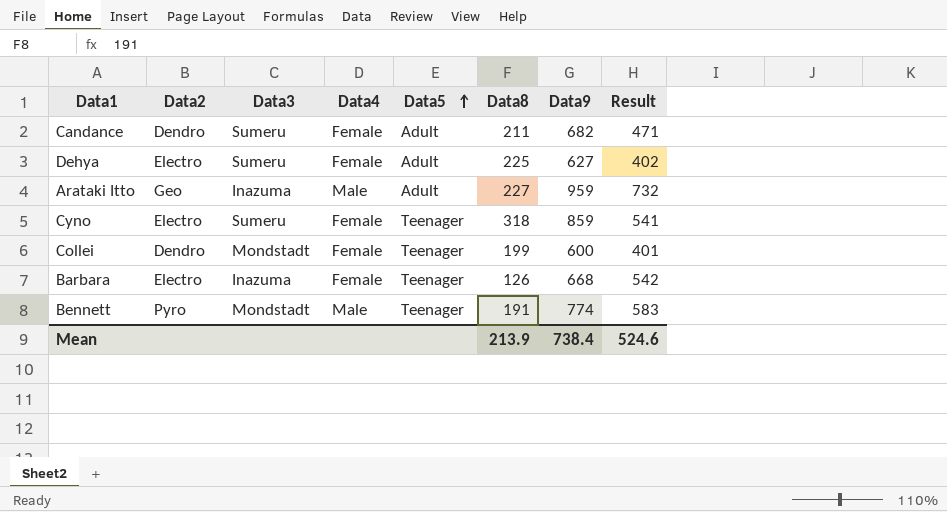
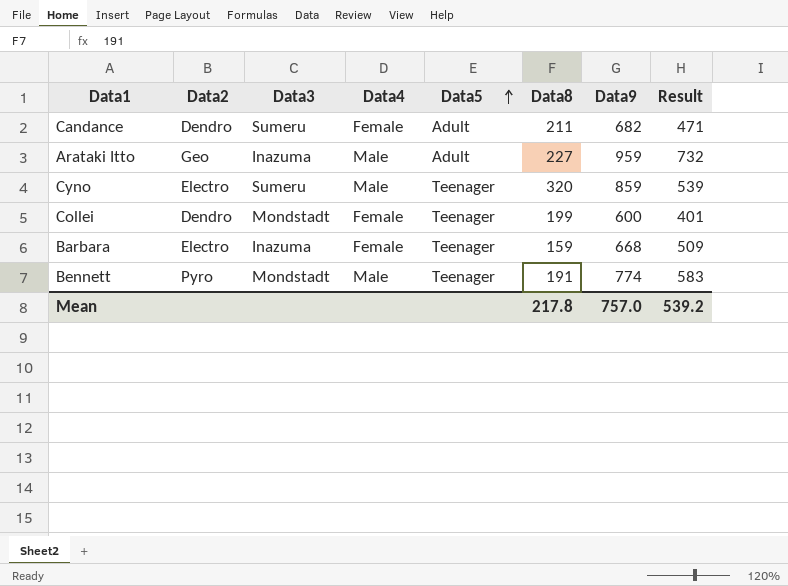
row Dehya: Electro | Sumeru | Female | Adult | 225 | 627 | 402 -> none
Cyno | Data4: Female -> Male
Cyno | Data8: 318 -> 320
Cyno | Result: 541 -> 539
Barbara | Data8: 126 -> 159
Barbara | Result: 542 -> 509
Mean | Data8: 213.9 -> 217.8
Mean | Data9: 738.4 -> 757.0
Mean | Result: 524.6 -> 539.2

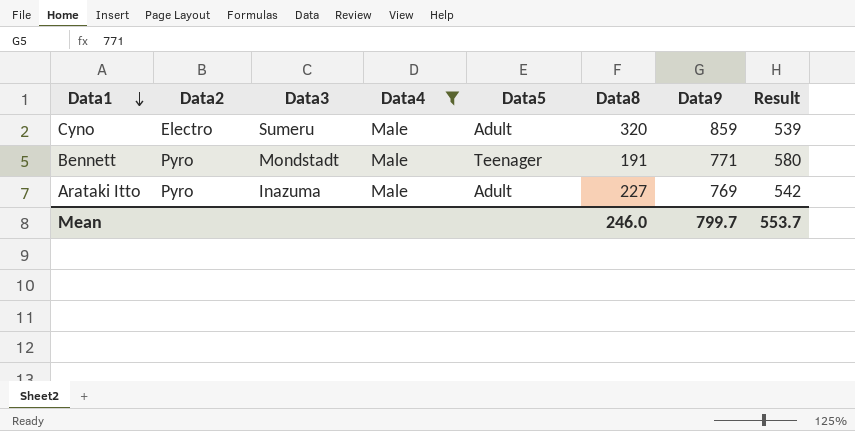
filter: none -> Data4 = Male
row order: Data5 ascending -> Data1 descending
Cyno | Data5: Teenager -> Adult
Bennett | Data9: 774 -> 771
Bennett | Result: 583 -> 580
Arataki Itto | Data2: Geo -> Pyro
Arataki Itto | Data9: 959 -> 769
Arataki Itto | Result: 732 -> 542
Mean | Data8: 217.8 -> 246.0
Mean | Data9: 757.0 -> 799.7
Mean | Result: 539.2 -> 553.7

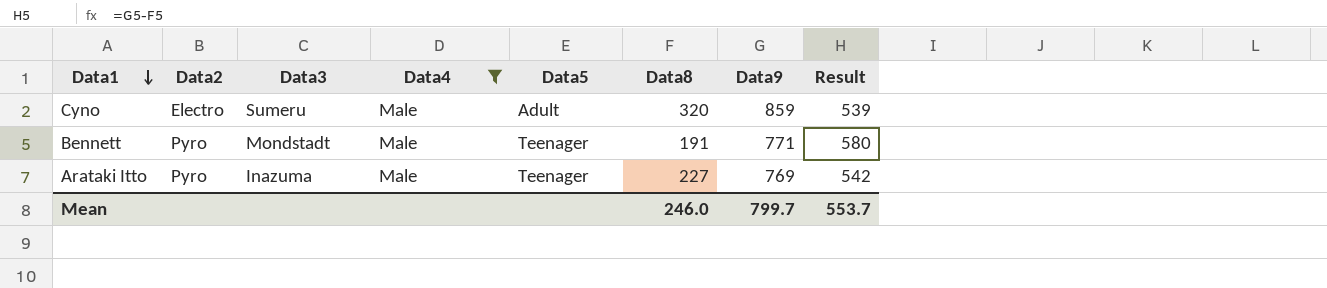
Arataki Itto | Data5: Adult -> Teenager

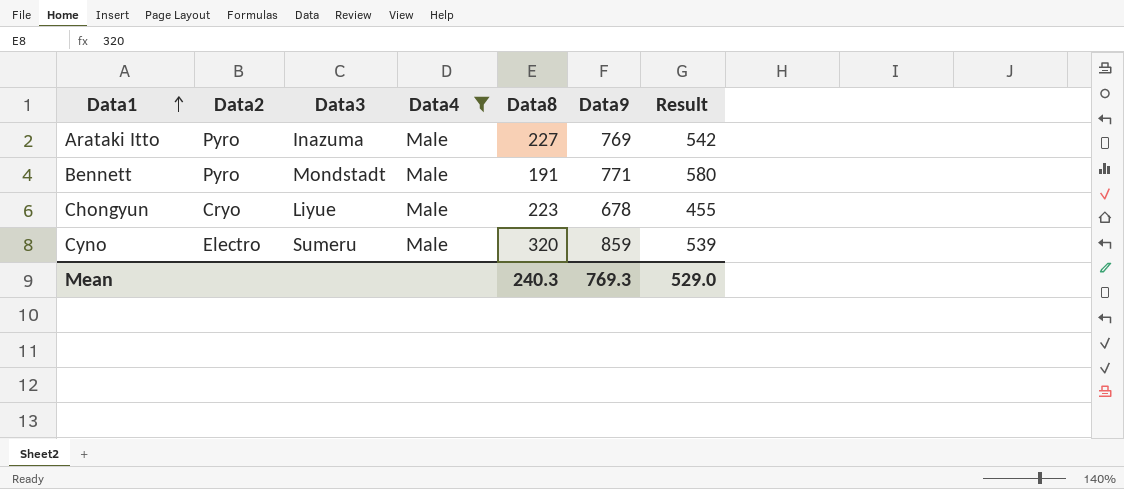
row order: Data1 descending -> Data1 ascending
column Data5 | position: 5 -> none
row Chongyun: none -> Cryo | Liyue | Male | 223 | 678 | 455
Mean | Data8: 246.0 -> 240.3
Mean | Data9: 799.7 -> 769.3
Mean | Result: 553.7 -> 529.0

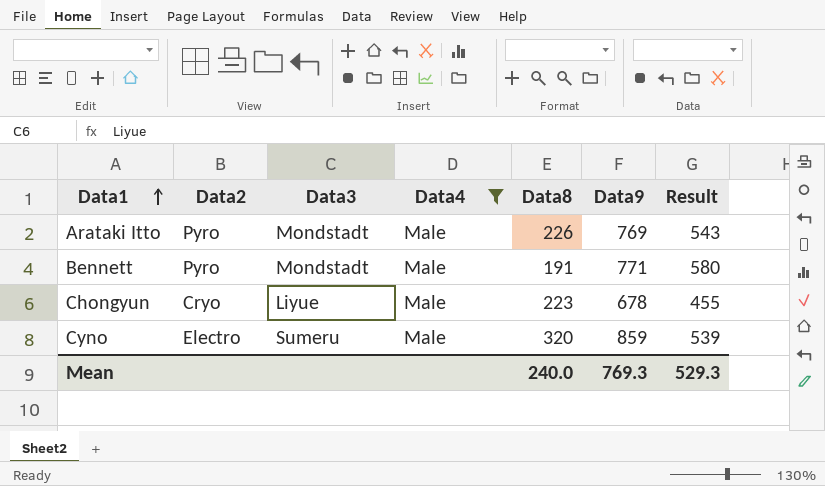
Arataki Itto | Data3: Inazuma -> Mondstadt
Arataki Itto | Data8: 227 -> 226
Arataki Itto | Result: 542 -> 543
Mean | Data8: 240.3 -> 240.0
Mean | Result: 529.0 -> 529.3

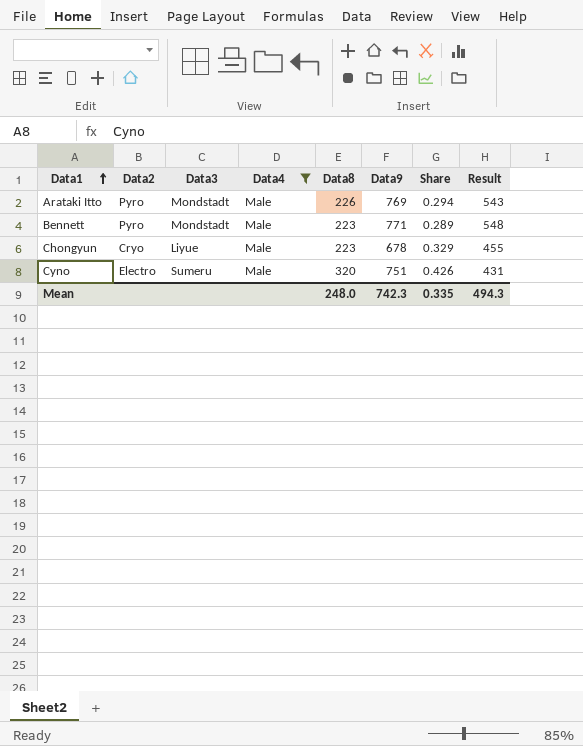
column Share | formula: none -> [Data8] / [Data9]
Bennett | Data8: 191 -> 223
Bennett | Result: 580 -> 548
Cyno | Data9: 859 -> 751
Cyno | Result: 539 -> 431
Mean | Data8: 240.0 -> 248.0
Mean | Data9: 769.3 -> 742.3
Mean | Result: 529.3 -> 494.3

